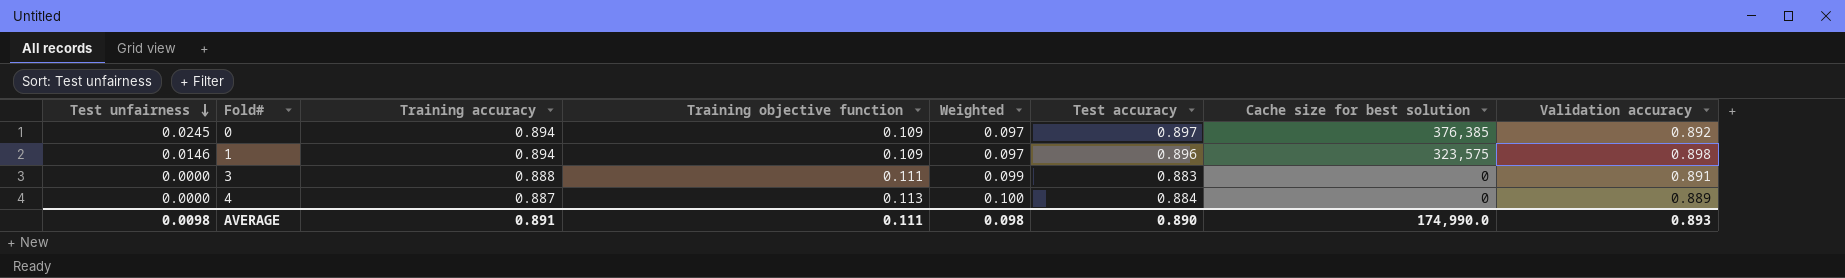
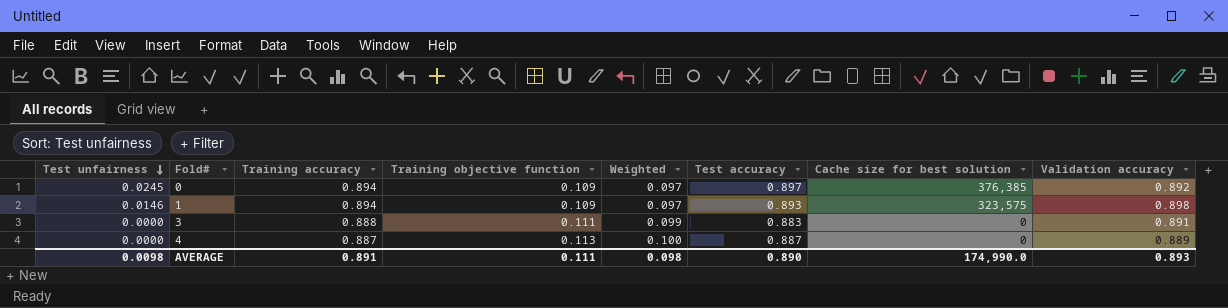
1 | Test accuracy: 0.896 -> 0.893
4 | Test accuracy: 0.884 -> 0.887

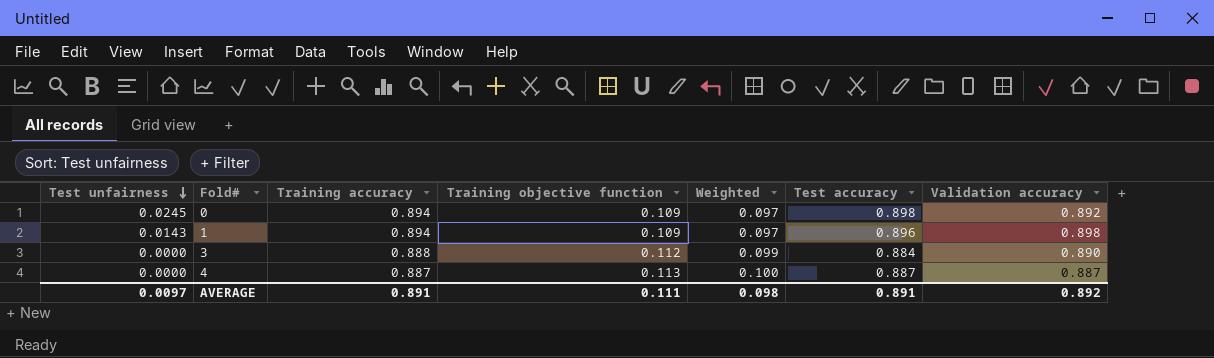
column Cache size for best solution | position: 7 -> none
0 | Test accuracy: 0.897 -> 0.898
1 | Test unfairness: 0.0146 -> 0.0143
1 | Test accuracy: 0.893 -> 0.896
3 | Training objective function: 0.111 -> 0.112
3 | Test accuracy: 0.883 -> 0.884
3 | Validation accuracy: 0.891 -> 0.890
4 | Validation accuracy: 0.889 -> 0.887
AVERAGE | Test unfairness: 0.0098 -> 0.0097
AVERAGE | Test accuracy: 0.890 -> 0.891
AVERAGE | Validation accuracy: 0.893 -> 0.892

